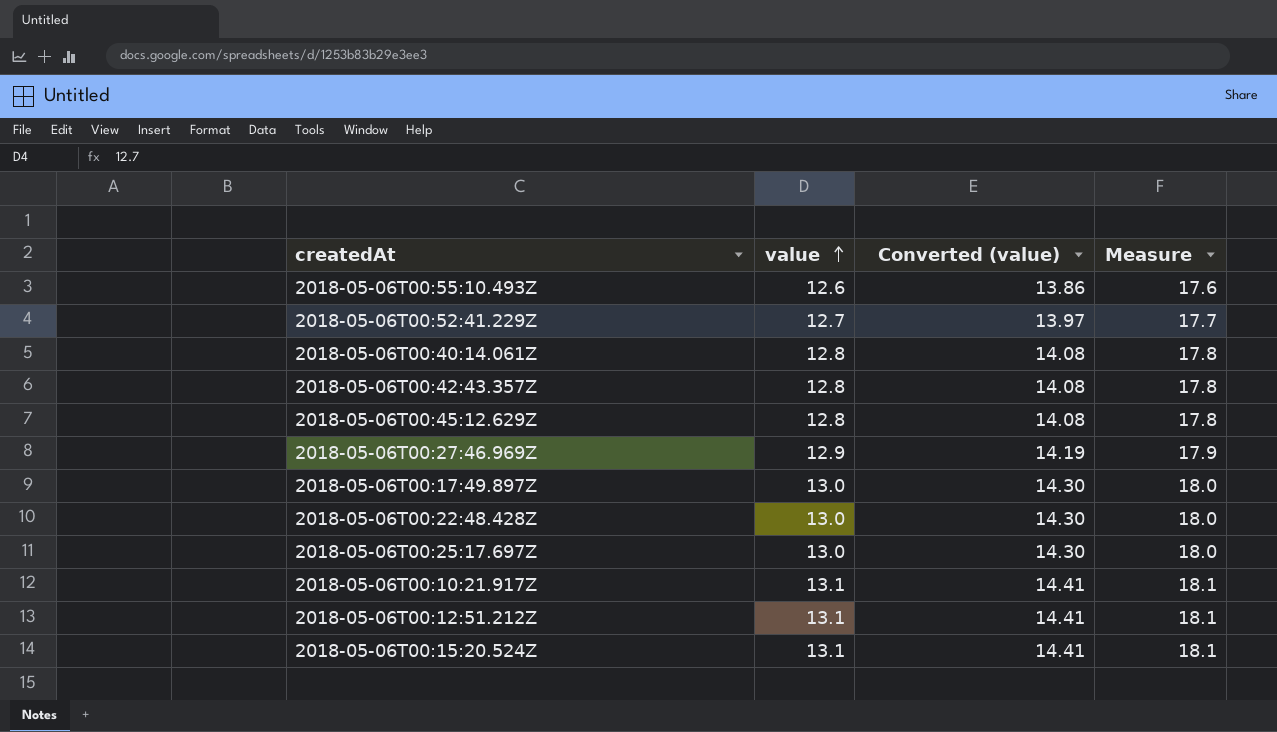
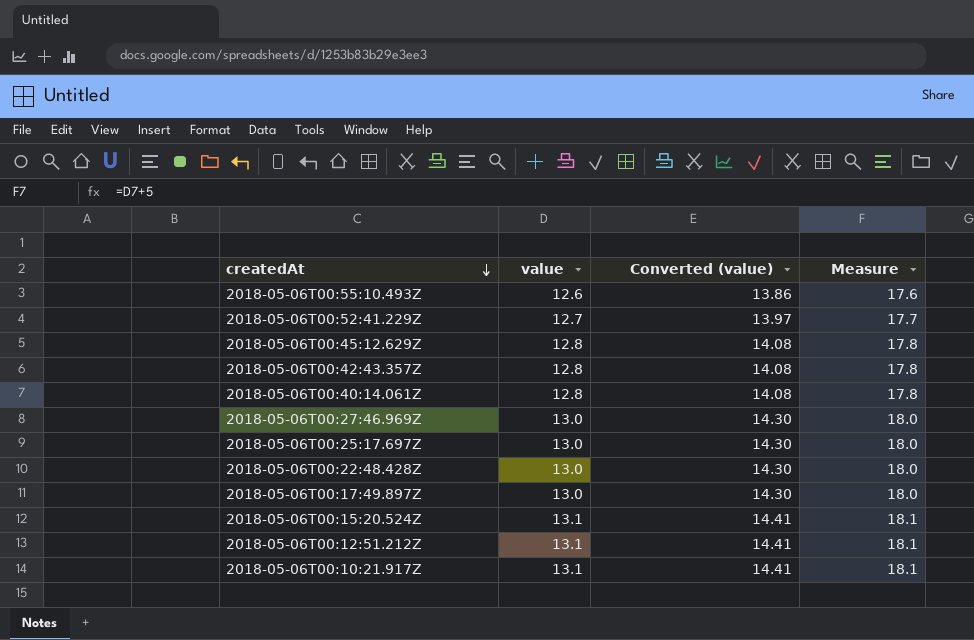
row order: value ascending -> createdAt descending
2018-05-06T00:27:46.969Z | value: 12.9 -> 13.0
2018-05-06T00:27:46.969Z | Converted (value): 14.19 -> 14.30
2018-05-06T00:27:46.969Z | Measure: 17.9 -> 18.0

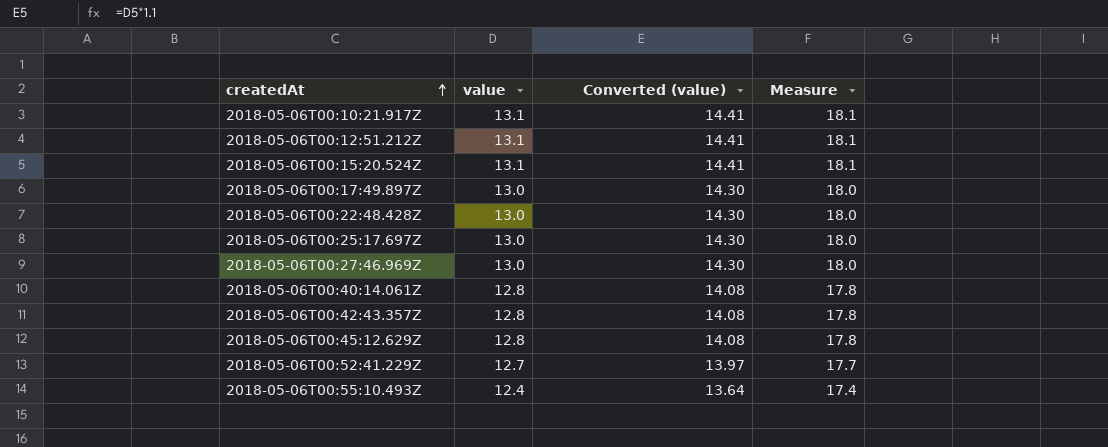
row order: createdAt descending -> createdAt ascending
2018-05-06T00:55:10.493Z | value: 12.6 -> 12.4
2018-05-06T00:55:10.493Z | Converted (value): 13.86 -> 13.64
2018-05-06T00:55:10.493Z | Measure: 17.6 -> 17.4

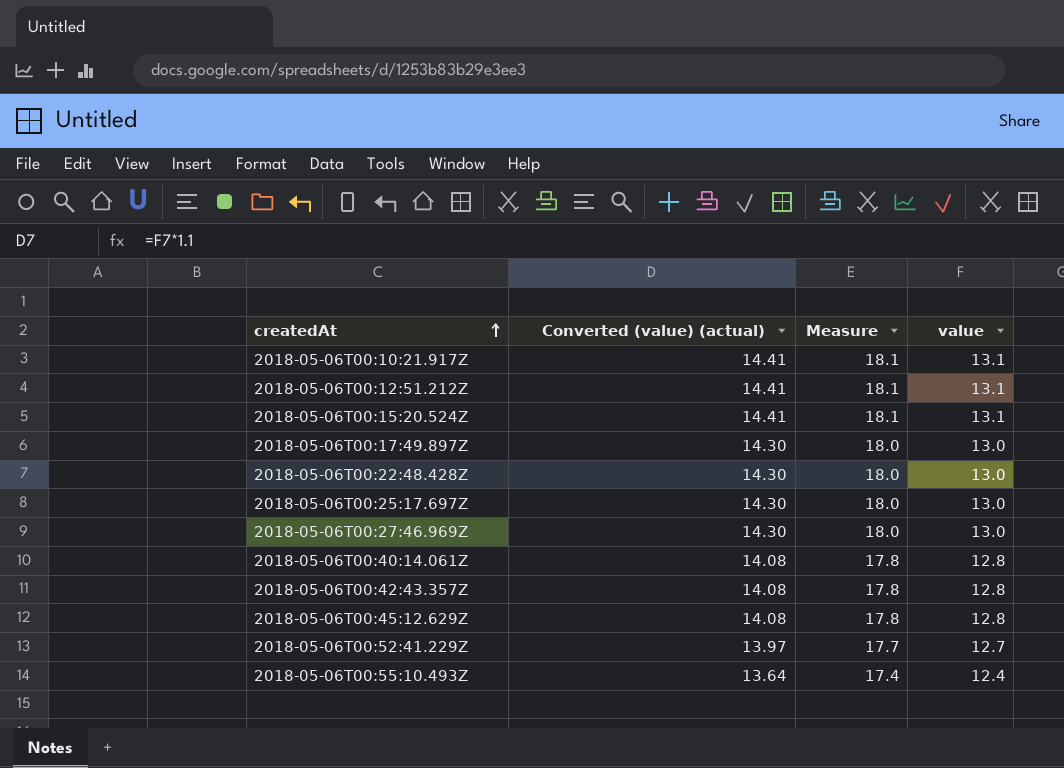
column name: Converted (value) -> Converted (value) (actual)
column value | position: 2 -> 4

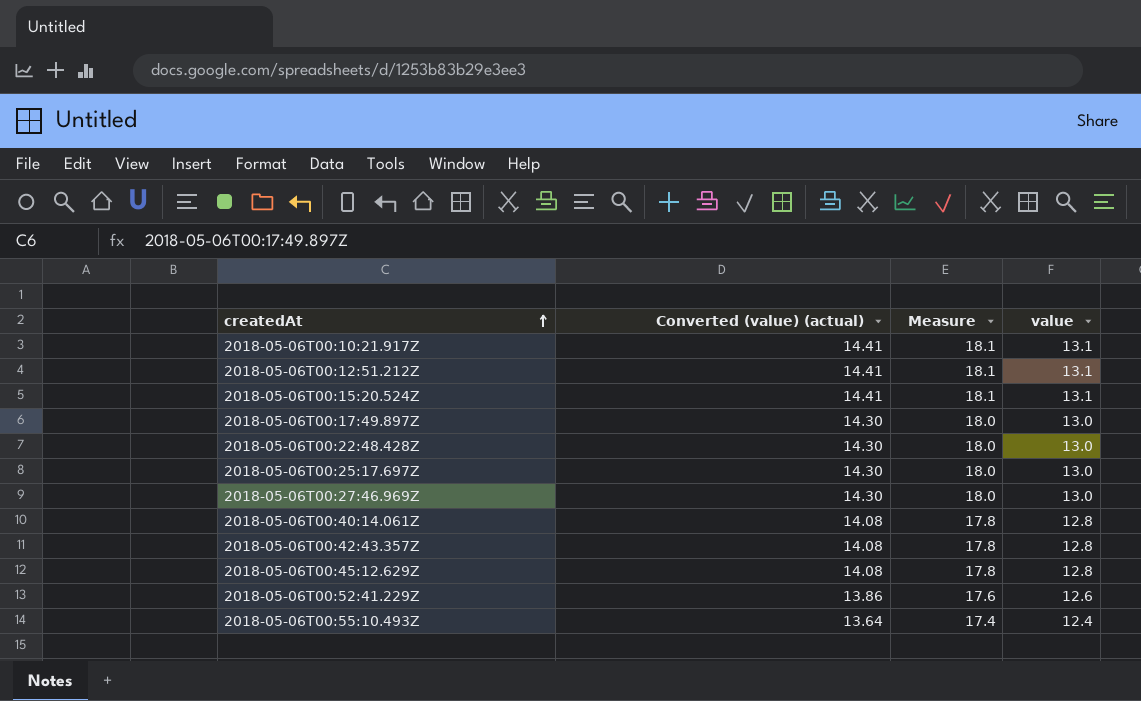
2018-05-06T00:52:41.229Z | Converted (value) (actual): 13.97 -> 13.86
2018-05-06T00:52:41.229Z | Measure: 17.7 -> 17.6
2018-05-06T00:52:41.229Z | value: 12.7 -> 12.6

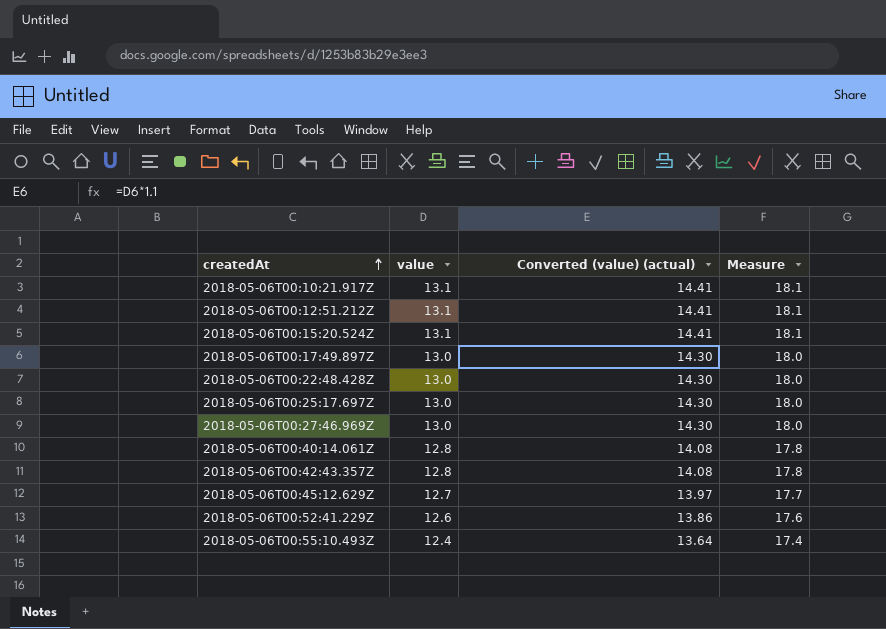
column value | position: 4 -> 2
2018-05-06T00:45:12.629Z | value: 12.8 -> 12.7
2018-05-06T00:45:12.629Z | Converted (value) (actual): 14.08 -> 13.97
2018-05-06T00:45:12.629Z | Measure: 17.8 -> 17.7

